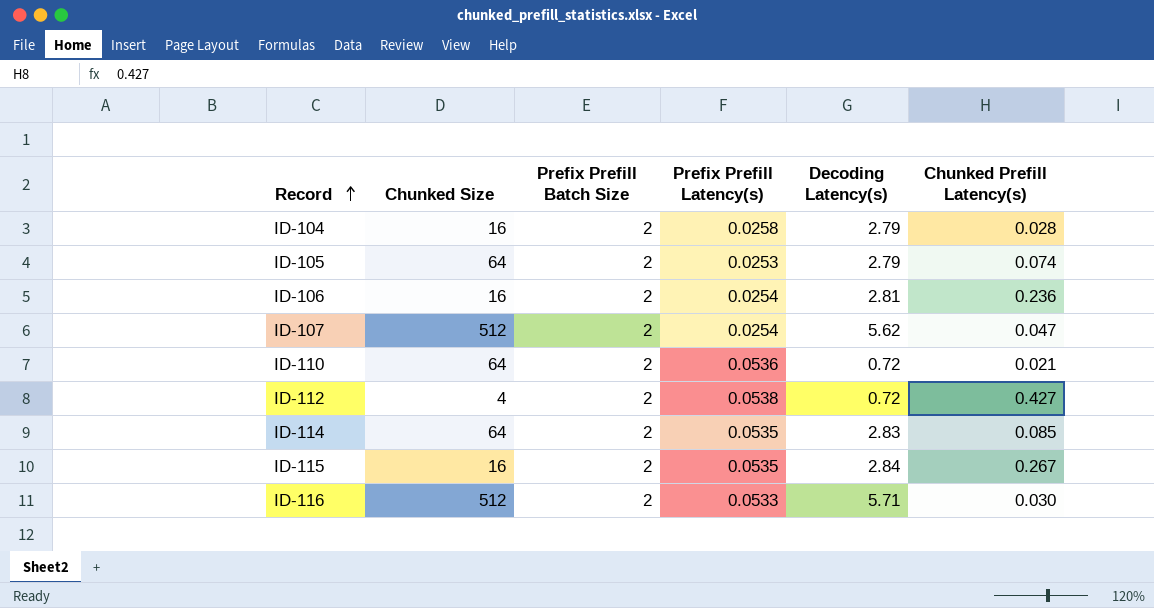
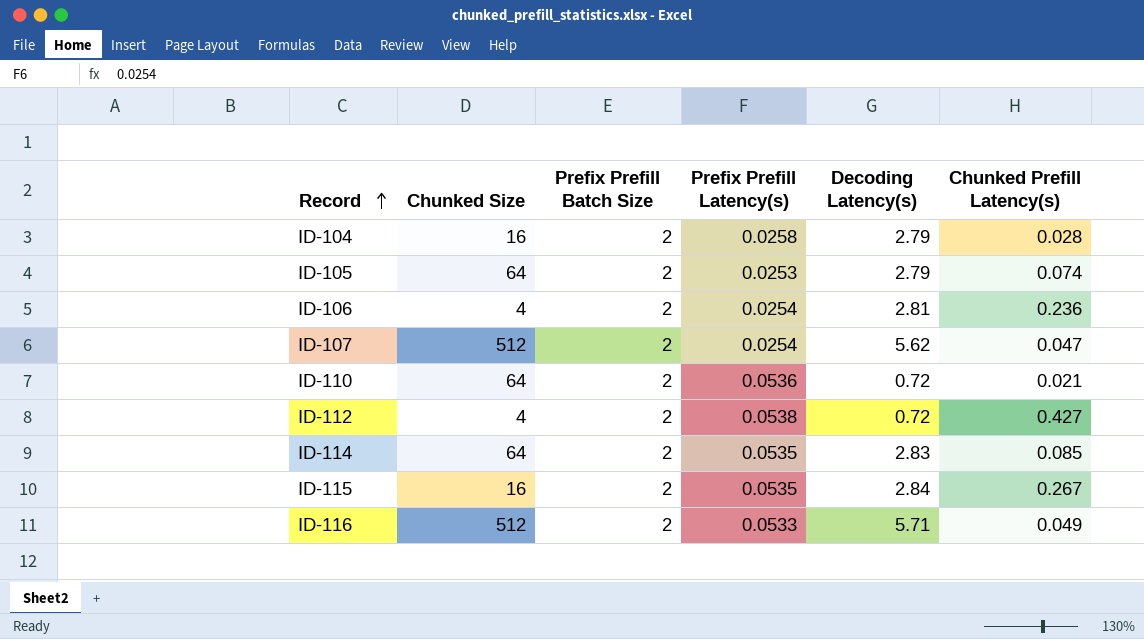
ID-106 | Chunked Size: 16 -> 4
ID-116 | Chunked Prefill Latency(s): 0.030 -> 0.049

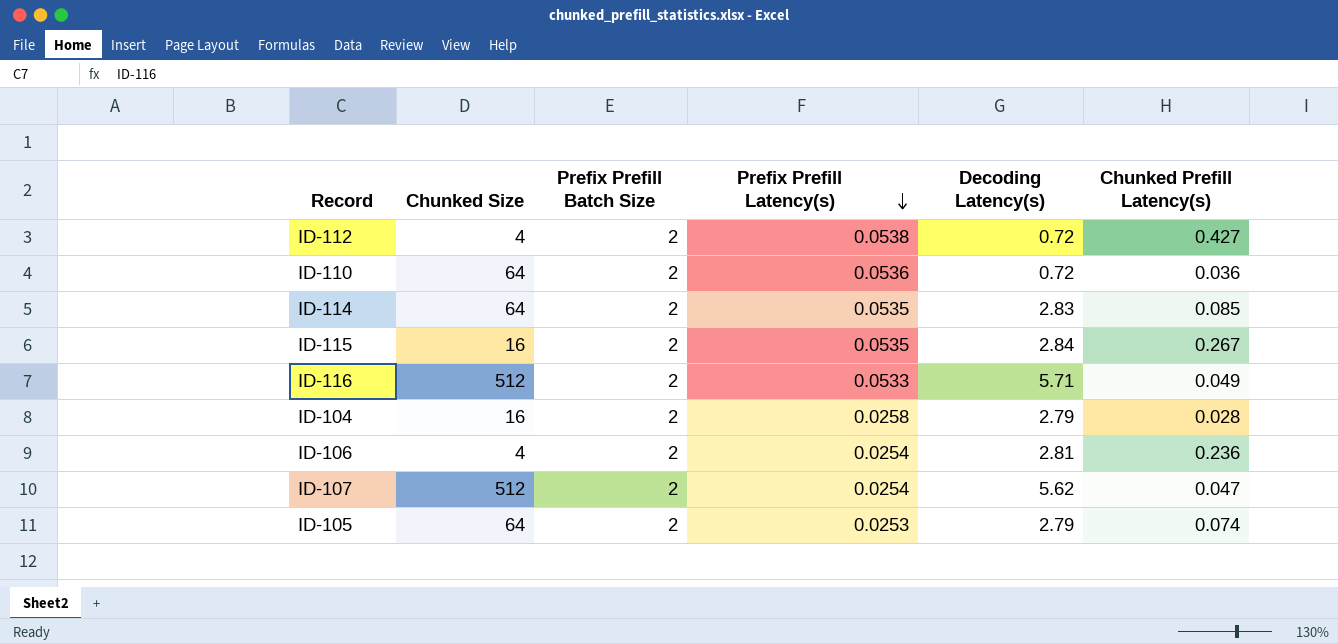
row order: Record ascending -> Prefix Prefill Latency(s) descending
ID-110 | Chunked Prefill Latency(s): 0.021 -> 0.036

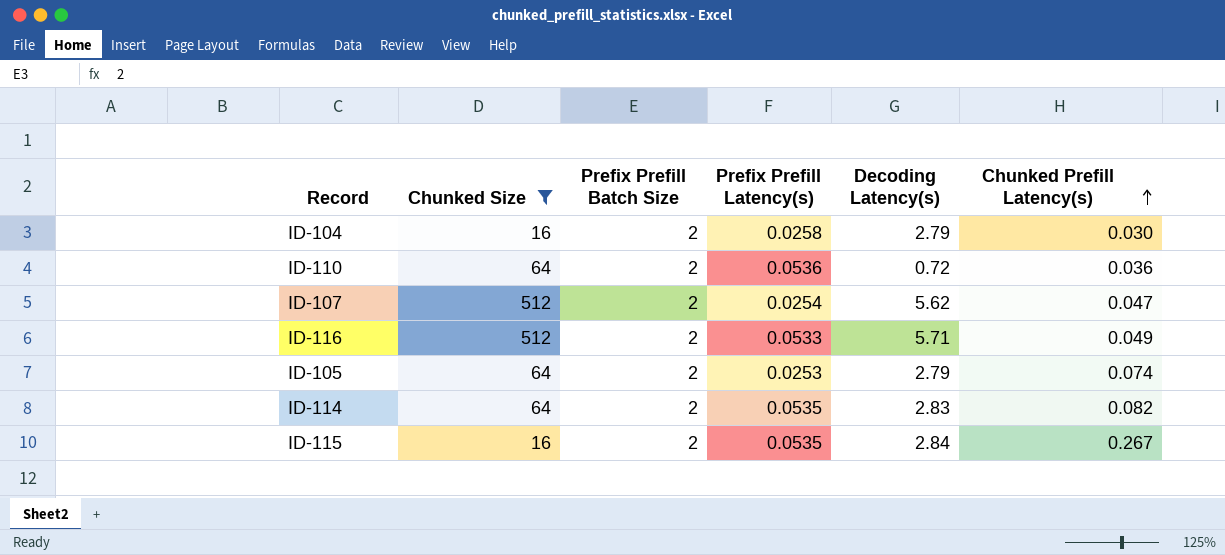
filter: none -> Chunked Size != 4
row order: Prefix Prefill Latency(s) descending -> Chunked Prefill Latency(s) ascending
ID-104 | Chunked Prefill Latency(s): 0.028 -> 0.030
ID-114 | Chunked Prefill Latency(s): 0.085 -> 0.082

